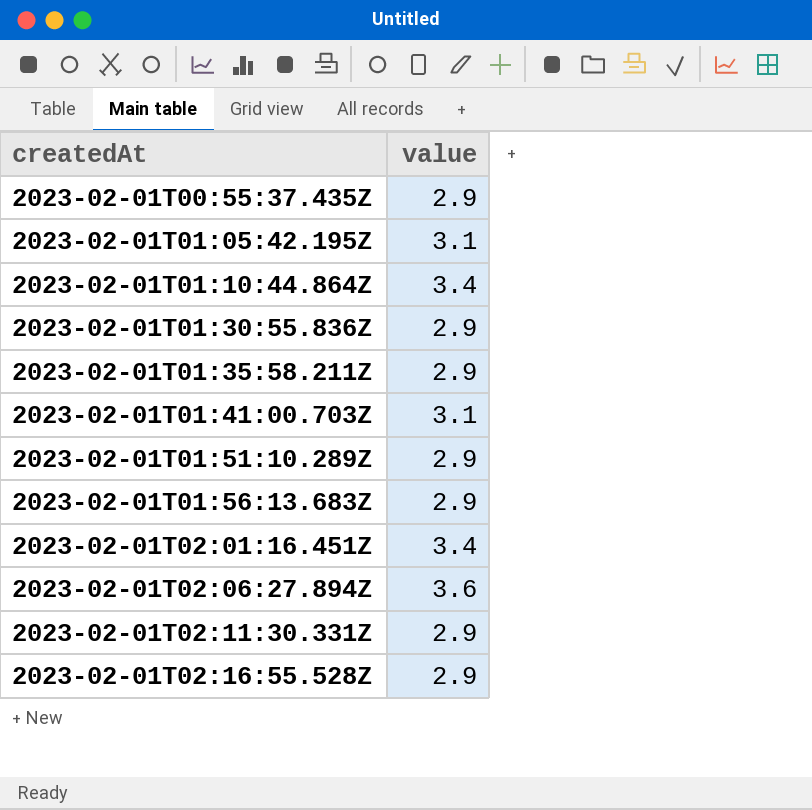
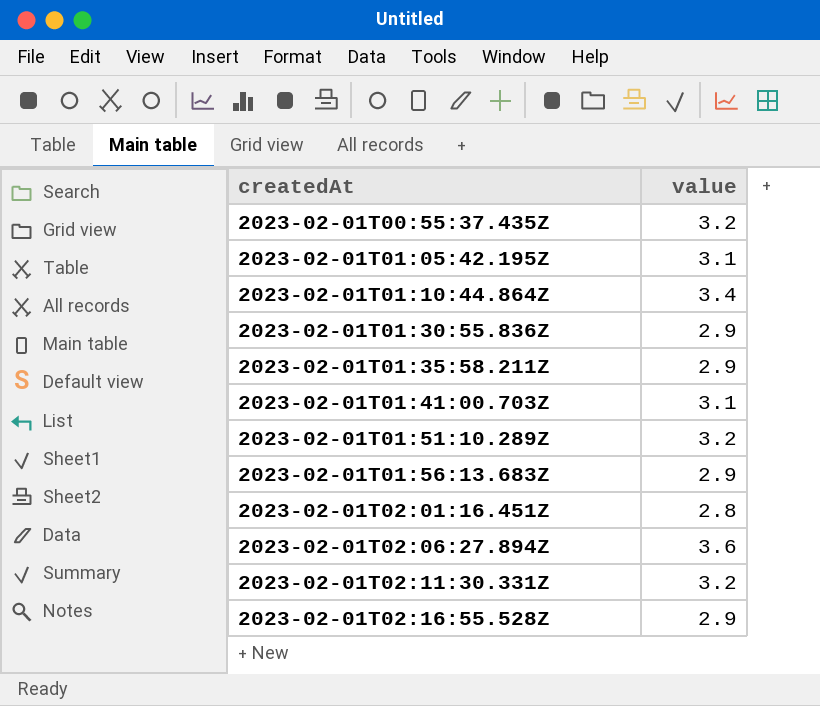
2023-02-01T00:55:37.435Z | value: 2.9 -> 3.2
2023-02-01T01:51:10.289Z | value: 2.9 -> 3.2
2023-02-01T02:01:16.451Z | value: 3.4 -> 2.8
2023-02-01T02:11:30.331Z | value: 2.9 -> 3.2

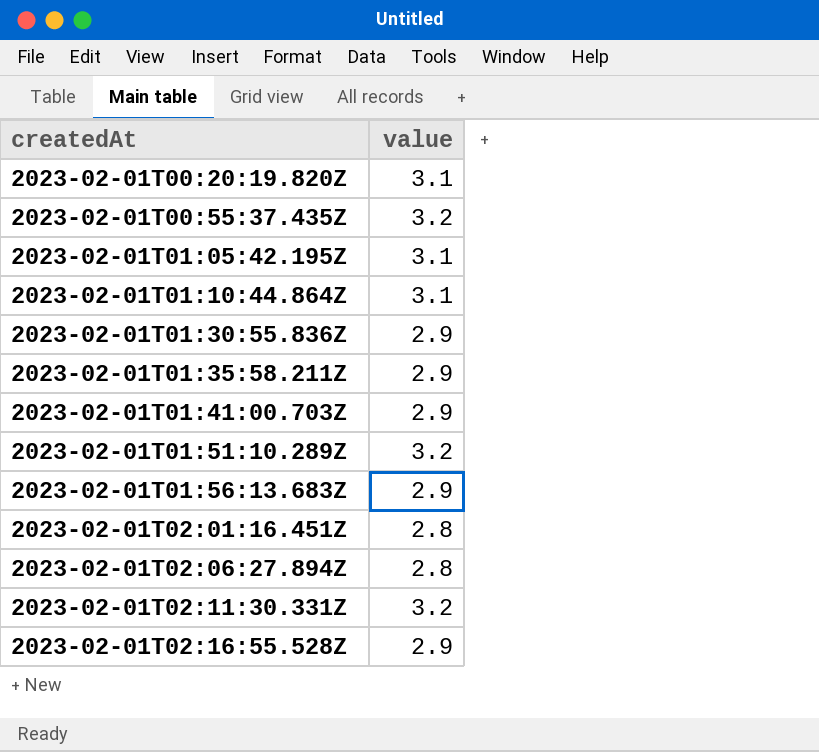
row 2023-02-01T00:20:19.820Z: none -> 3.1
2023-02-01T01:10:44.864Z | value: 3.4 -> 3.1
2023-02-01T01:41:00.703Z | value: 3.1 -> 2.9
2023-02-01T02:06:27.894Z | value: 3.6 -> 2.8

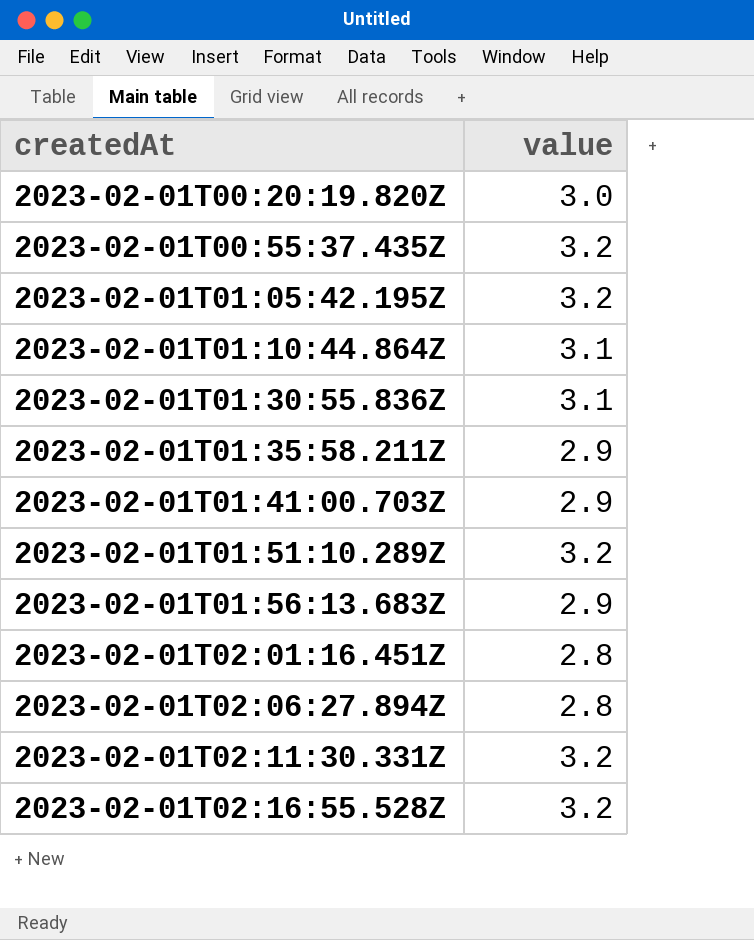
2023-02-01T00:20:19.820Z | value: 3.1 -> 3.0
2023-02-01T01:05:42.195Z | value: 3.1 -> 3.2
2023-02-01T01:30:55.836Z | value: 2.9 -> 3.1
2023-02-01T02:16:55.528Z | value: 2.9 -> 3.2

